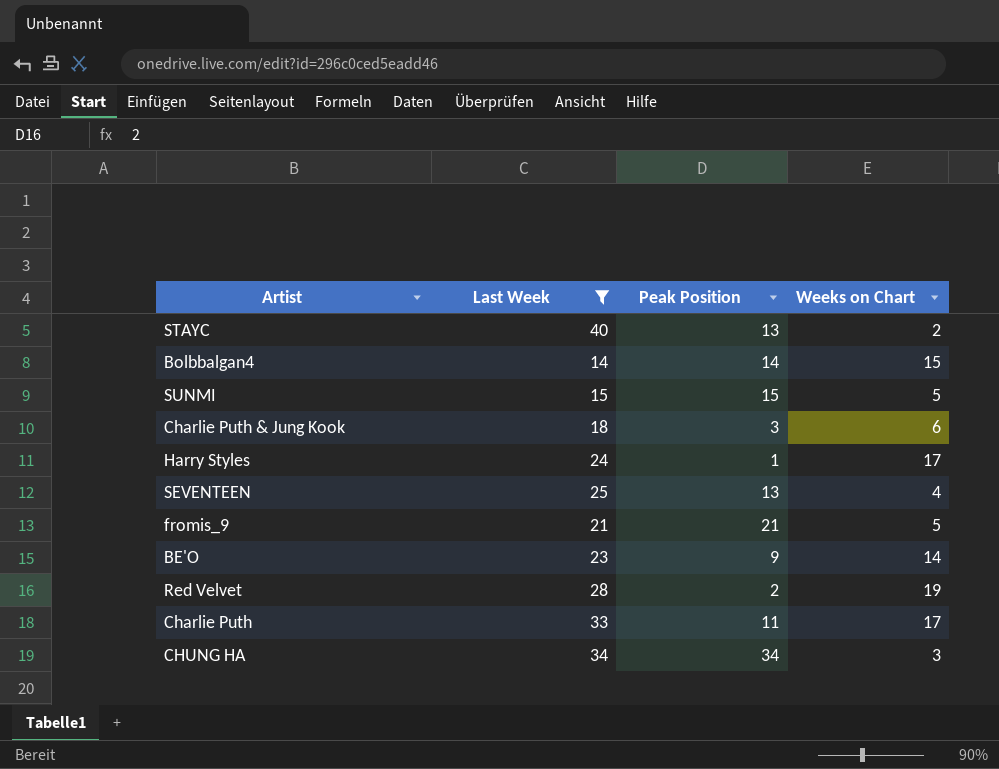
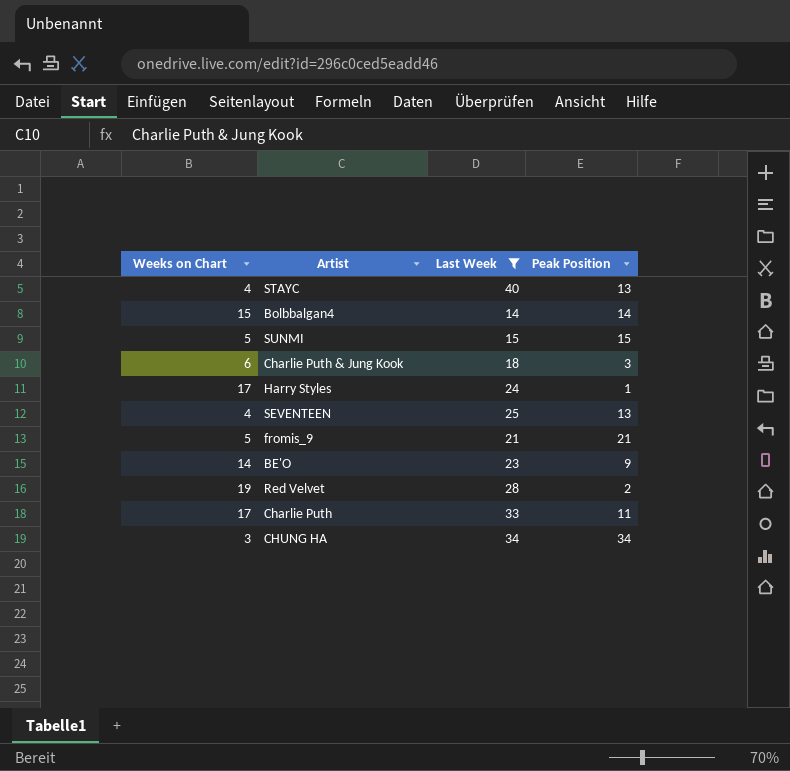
column Weeks on Chart | position: 4 -> 1
STAYC | Weeks on Chart: 2 -> 4

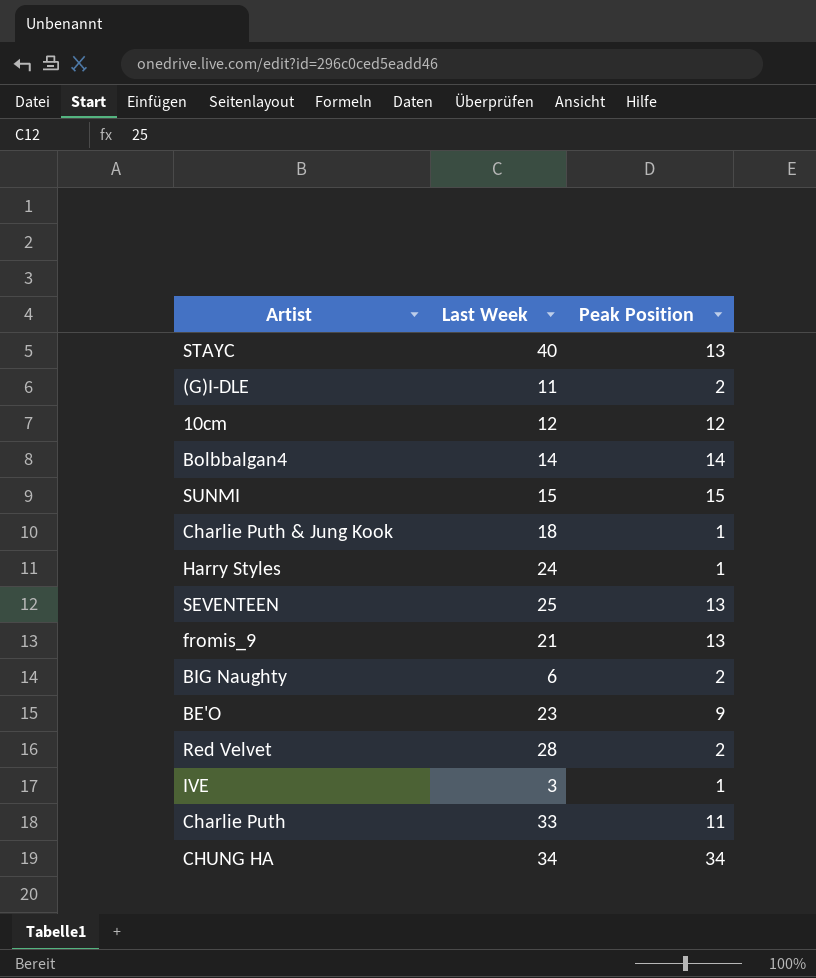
filter: Last Week >= 14 -> none
column Weeks on Chart | position: 1 -> none
Charlie Puth & Jung Kook | Peak Position: 3 -> 1
fromis_9 | Peak Position: 21 -> 13

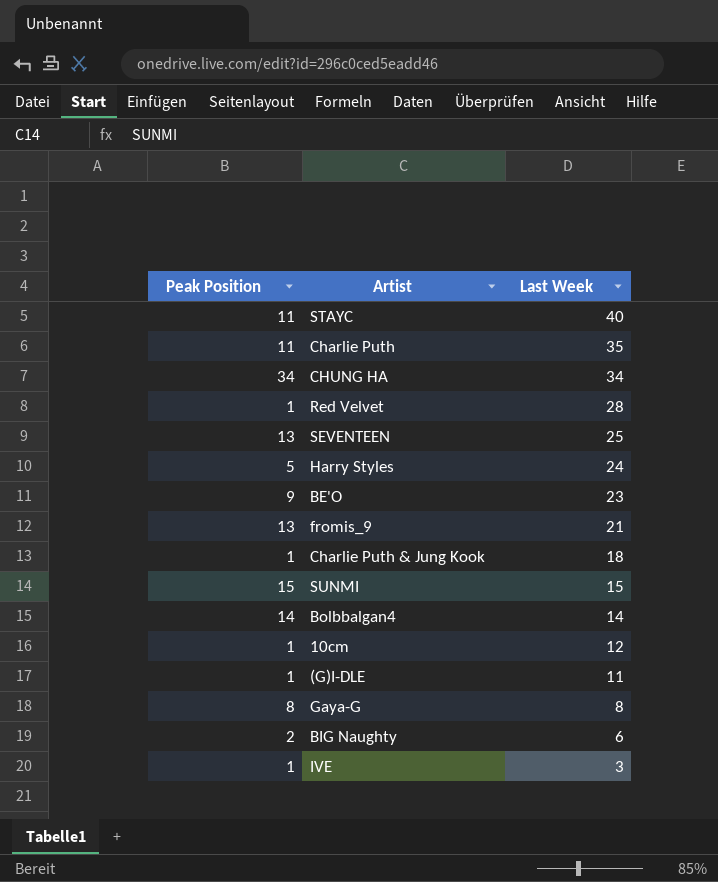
row order: none -> Last Week descending
column Peak Position | position: 3 -> 1
STAYC | Peak Position: 13 -> 11
Charlie Puth | Last Week: 33 -> 35
Red Velvet | Peak Position: 2 -> 1
Harry Styles | Peak Position: 1 -> 5
10cm | Peak Position: 12 -> 1
(G)I-DLE | Peak Position: 2 -> 1
row Gaya-G: none -> 8 | 8

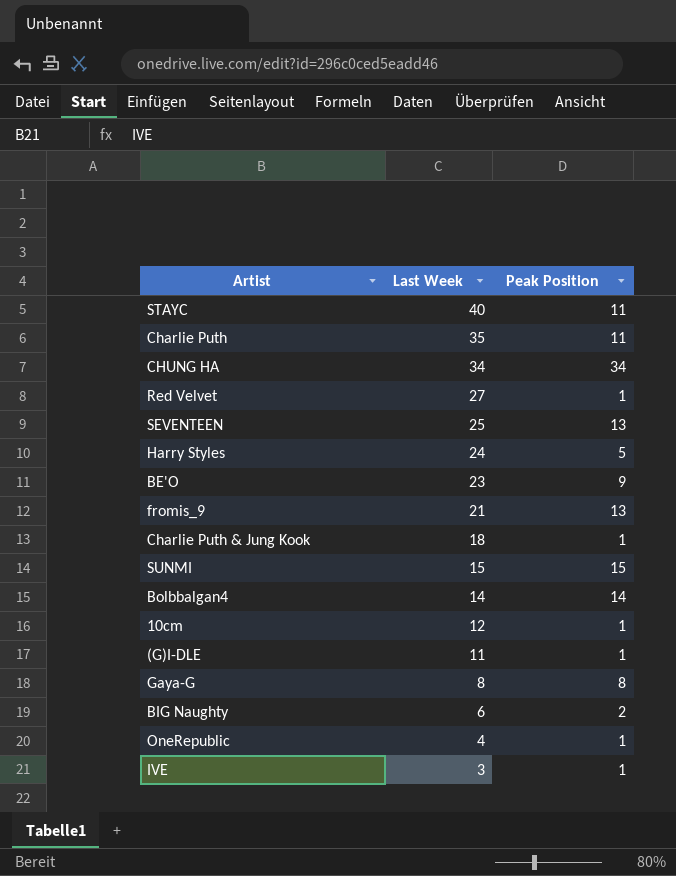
column Peak Position | position: 1 -> 3
Red Velvet | Last Week: 28 -> 27
row OneRepublic: none -> 4 | 1

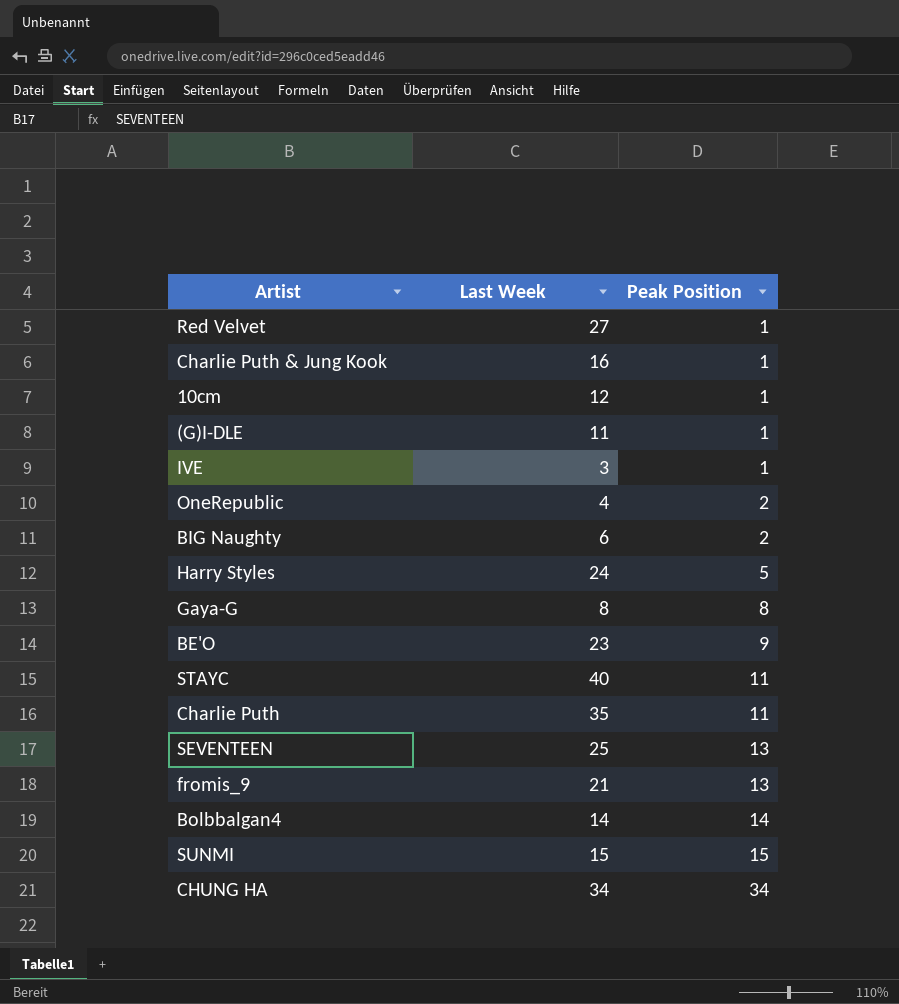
row order: Last Week descending -> Peak Position ascending
Charlie Puth & Jung Kook | Last Week: 18 -> 16
OneRepublic | Peak Position: 1 -> 2

